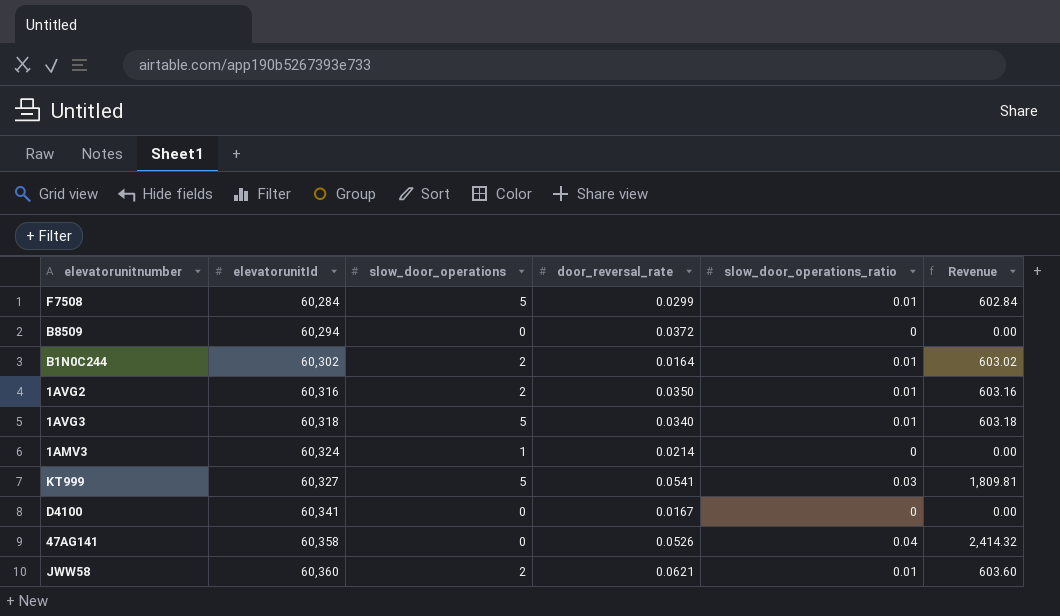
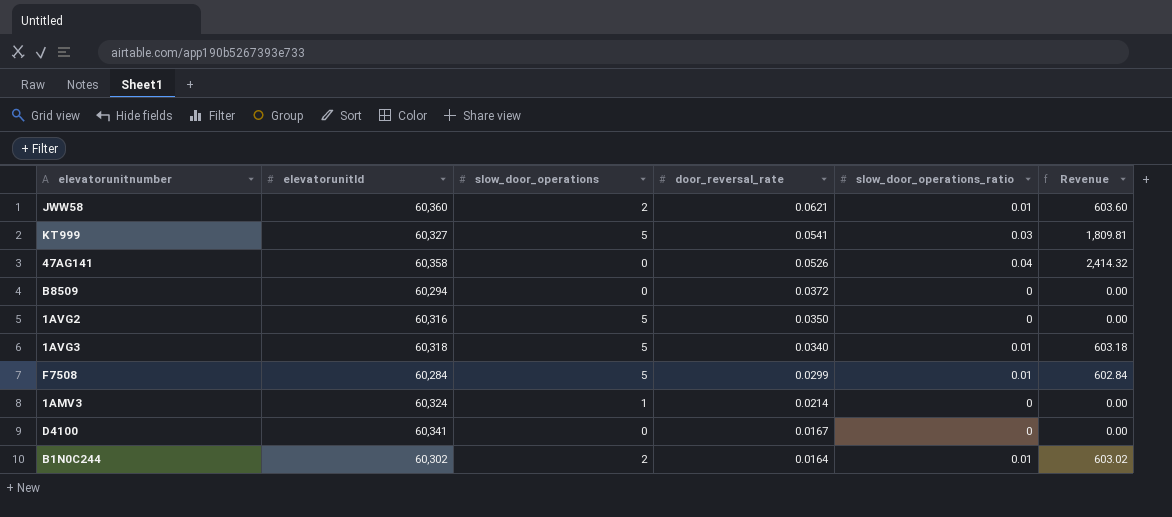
row order: elevatorunitId ascending -> door_reversal_rate descending
1AVG2 | slow_door_operations: 2 -> 5
1AVG2 | slow_door_operations_ratio: 0.01 -> 0
1AVG2 | Revenue: 603.16 -> 0.00

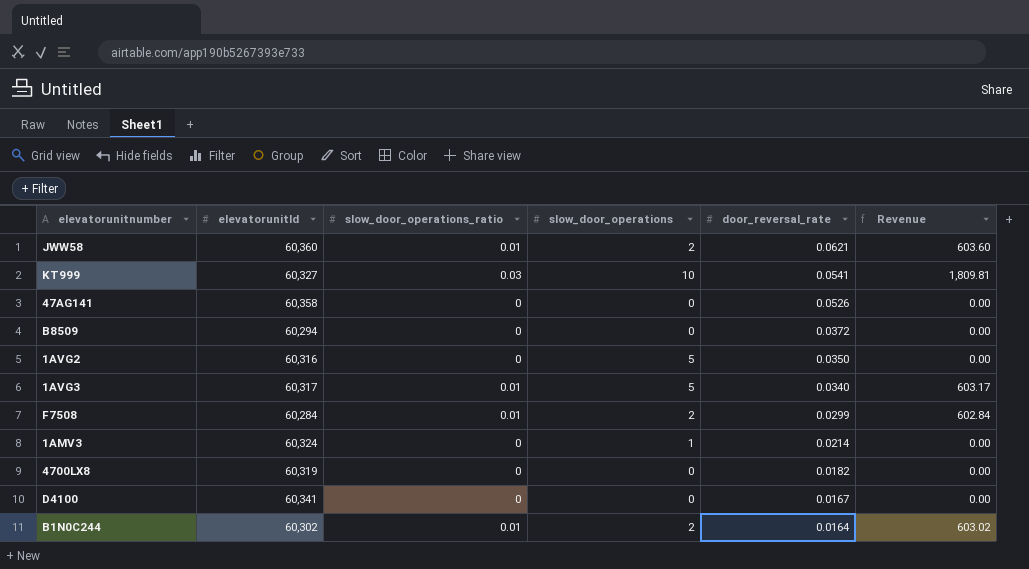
column slow_door_operations_ratio | position: 5 -> 3
KT999 | slow_door_operations: 5 -> 10
47AG141 | slow_door_operations_ratio: 0.04 -> 0
47AG141 | Revenue: 2,414.32 -> 0.00
1AVG3 | elevatorunitId: 60,318 -> 60,317
1AVG3 | Revenue: 603.18 -> 603.17
F7508 | slow_door_operations: 5 -> 2
row 4700LX8: none -> 60,319 | 0 | 0 | 0.0182 | 0.00

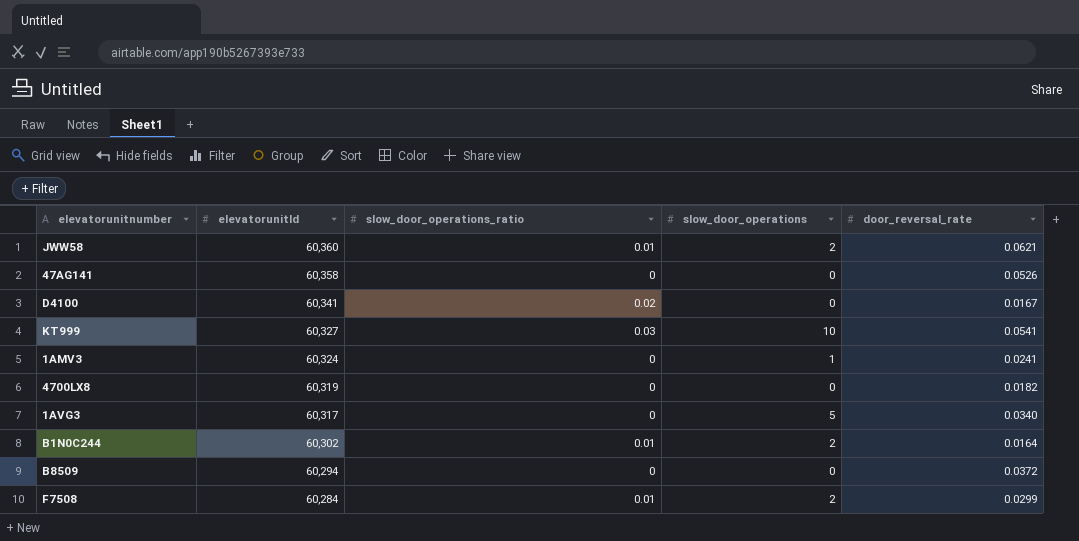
row order: door_reversal_rate descending -> elevatorunitId descending
column Revenue | formula: [elevatorunitId] * [slow_door_operations_ratio] -> none
row 1AVG2: 60,316 | 0 | 5 | 0.0350 | 0.00 -> none
D4100 | slow_door_operations_ratio: 0 -> 0.02
1AMV3 | door_reversal_rate: 0.0214 -> 0.0241
1AVG3 | slow_door_operations_ratio: 0.01 -> 0

